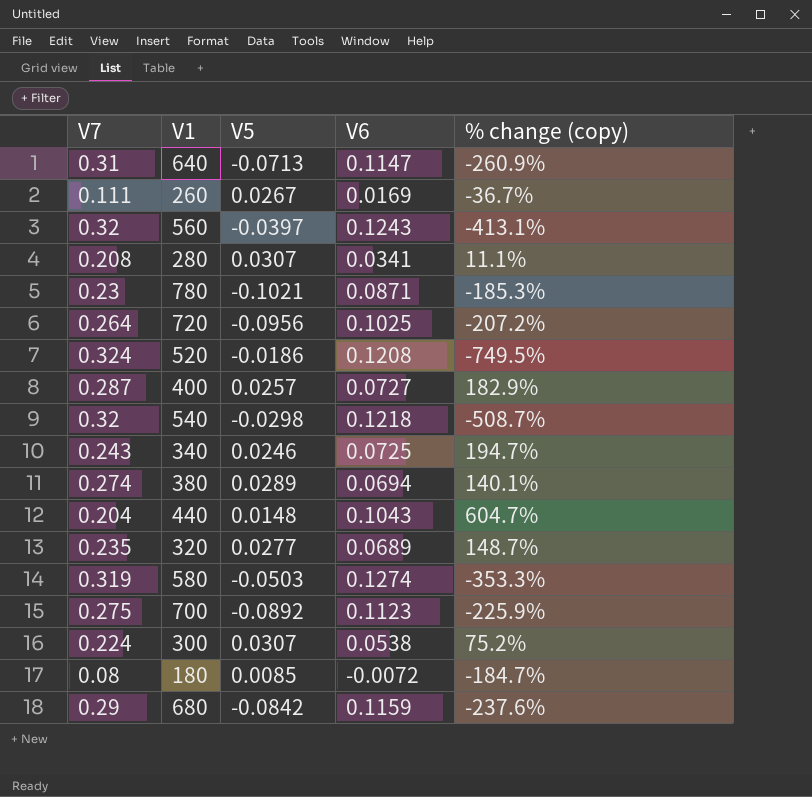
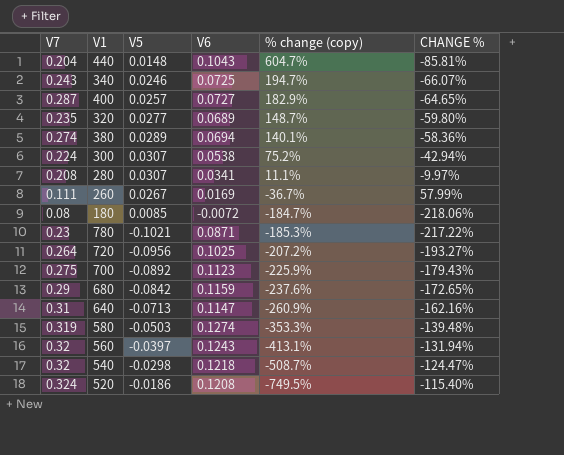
row order: none -> % change (copy) descending
column CHANGE % | formula: none -> ([V5] - [V6]) / [V6]

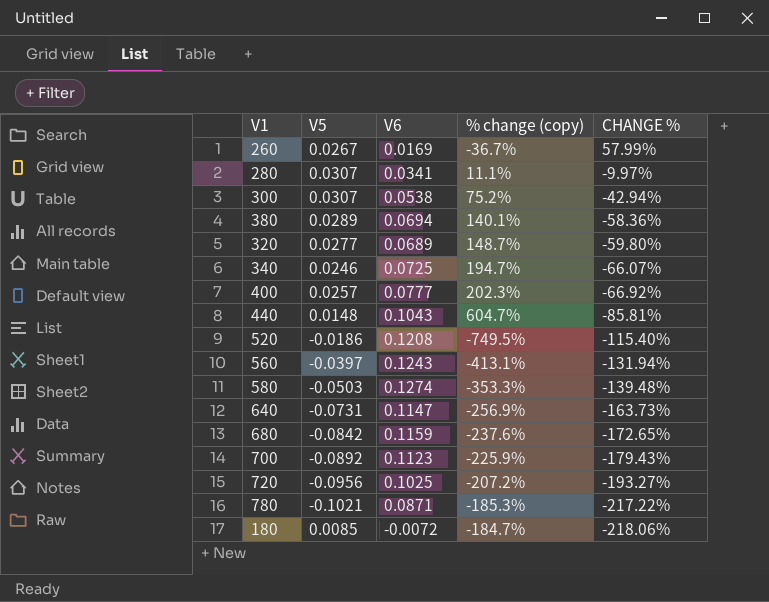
row order: % change (copy) descending -> CHANGE % descending
column V7 | position: 1 -> none
row 540: 0.32 | -0.0298 | 0.1218 | -508.7% | -124.47% -> none
400 | V6: 0.0727 -> 0.0777
400 | % change (copy): 182.9% -> 202.3%
400 | CHANGE %: -64.65% -> -66.92%
640 | V5: -0.0713 -> -0.0731
640 | % change (copy): -260.9% -> -256.9%
640 | CHANGE %: -162.16% -> -163.73%

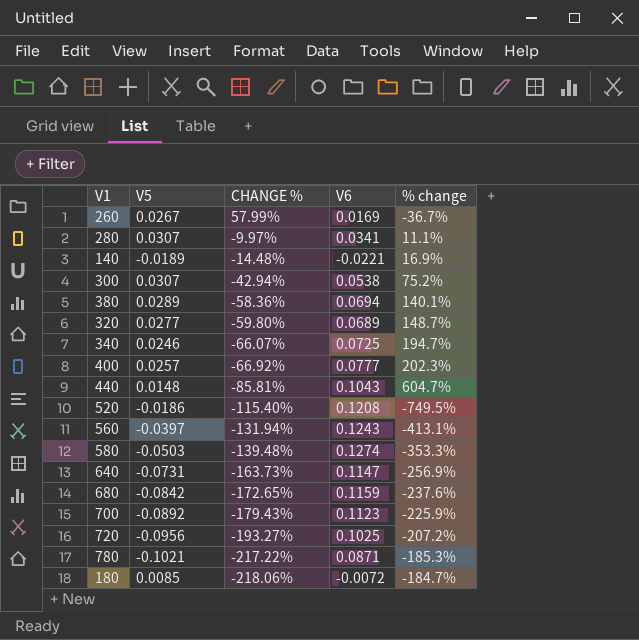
column CHANGE % | position: 5 -> 3
column name: % change (copy) -> % change
row 140: none -> -0.0189 | -14.48% | -0.0221 | 16.9%

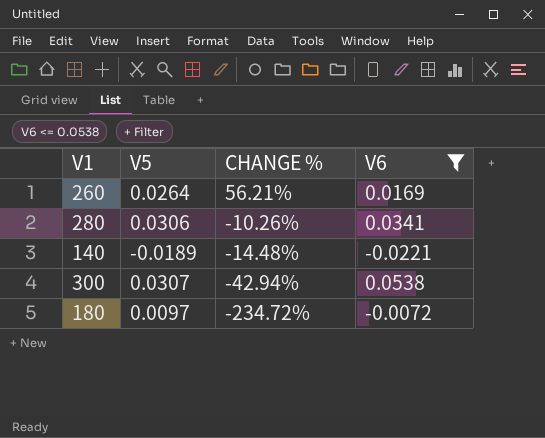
filter: none -> V6 <= 0.0538
column % change | formula: ([V6] - [V5]) / [V5] -> none
260 | V5: 0.0267 -> 0.0264
260 | CHANGE %: 57.99% -> 56.21%
280 | V5: 0.0307 -> 0.0306
280 | CHANGE %: -9.97% -> -10.26%
180 | V5: 0.0085 -> 0.0097
180 | CHANGE %: -218.06% -> -234.72%

